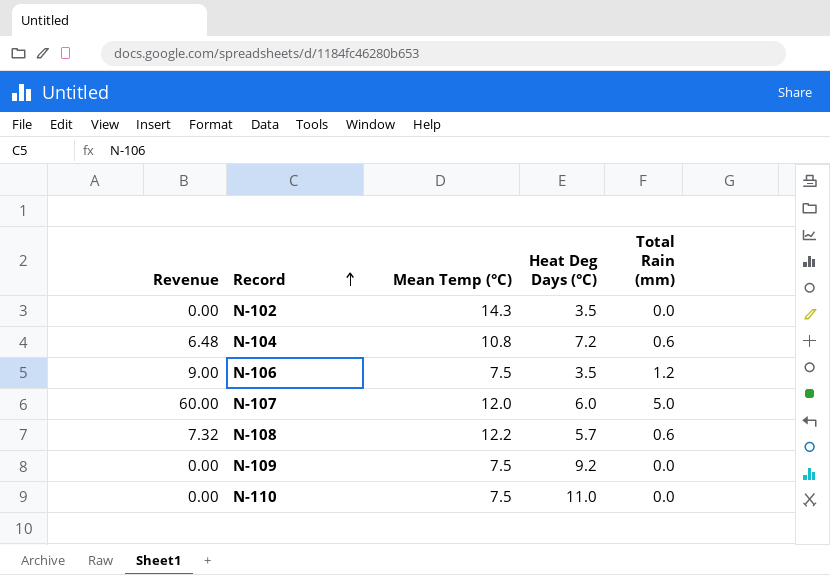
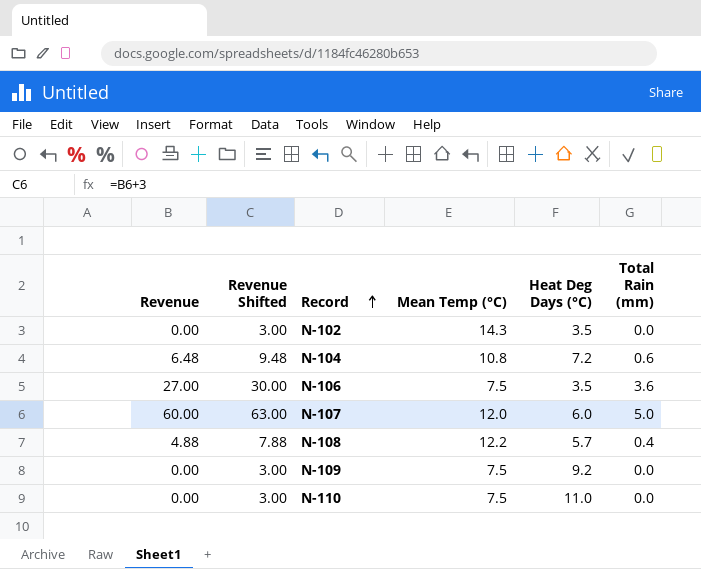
column Revenue Shifted | formula: none -> [Revenue] + 3
N-106 | Revenue: 9.00 -> 27.00
N-106 | Total Rain (mm): 1.2 -> 3.6
N-108 | Revenue: 7.32 -> 4.88
N-108 | Total Rain (mm): 0.6 -> 0.4

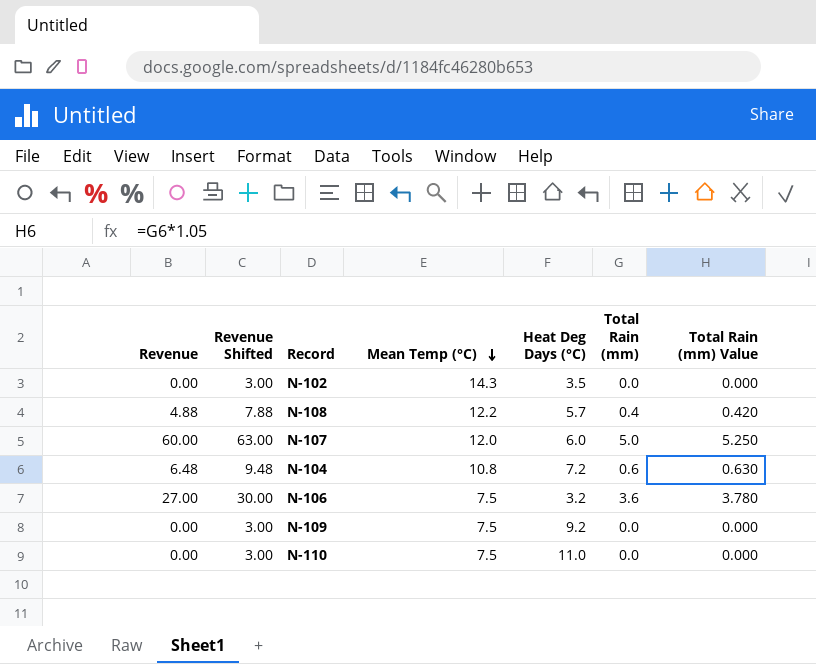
row order: Record ascending -> Mean Temp (°C) descending
column Total Rain (mm) Value | formula: none -> [Total Rain (mm)] * 1.05
N-106 | Heat Deg Days (°C): 3.5 -> 3.2

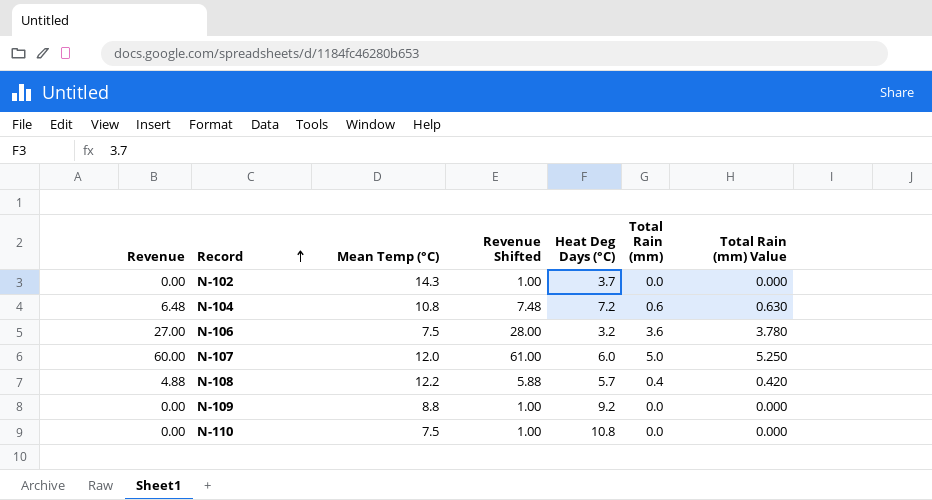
row order: Mean Temp (°C) descending -> Record ascending
column Revenue Shifted | formula: [Revenue] + 3 -> [Revenue] + 1
column Revenue Shifted | position: 2 -> 4
N-102 | Heat Deg Days (°C): 3.5 -> 3.7
N-109 | Mean Temp (°C): 7.5 -> 8.8
N-110 | Heat Deg Days (°C): 11.0 -> 10.8

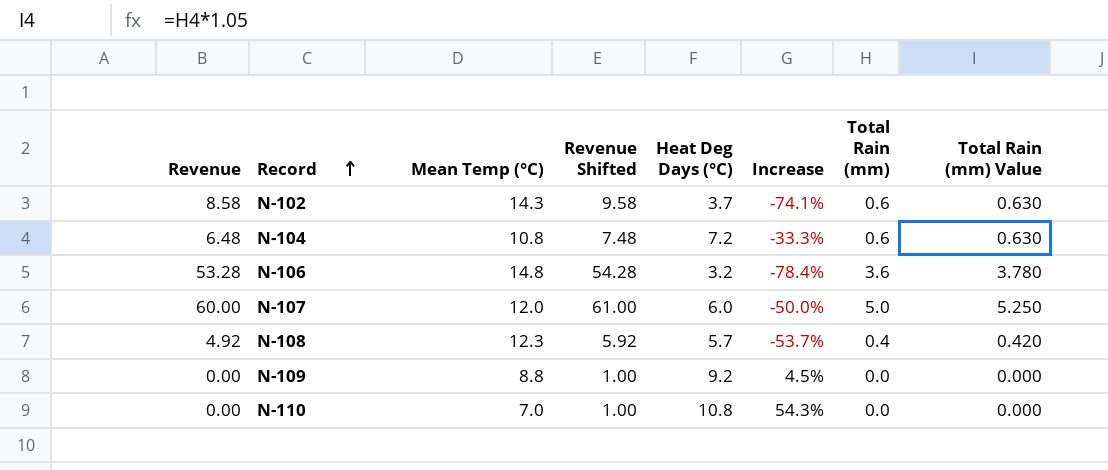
column Increase | formula: none -> ([Heat Deg Days (°C)] - [Mean Temp (°C)]) / [Mean Temp (°C)]
N-102 | Revenue: 0.00 -> 8.58
N-102 | Revenue Shifted: 1.00 -> 9.58
N-102 | Total Rain (mm): 0.0 -> 0.6
N-102 | Total Rain (mm) Value: 0.000 -> 0.630
N-106 | Revenue: 27.00 -> 53.28
N-106 | Mean Temp (°C): 7.5 -> 14.8
N-106 | Revenue Shifted: 28.00 -> 54.28
N-108 | Revenue: 4.88 -> 4.92
N-108 | Mean Temp (°C): 12.2 -> 12.3
N-108 | Revenue Shifted: 5.88 -> 5.92
N-110 | Mean Temp (°C): 7.5 -> 7.0

